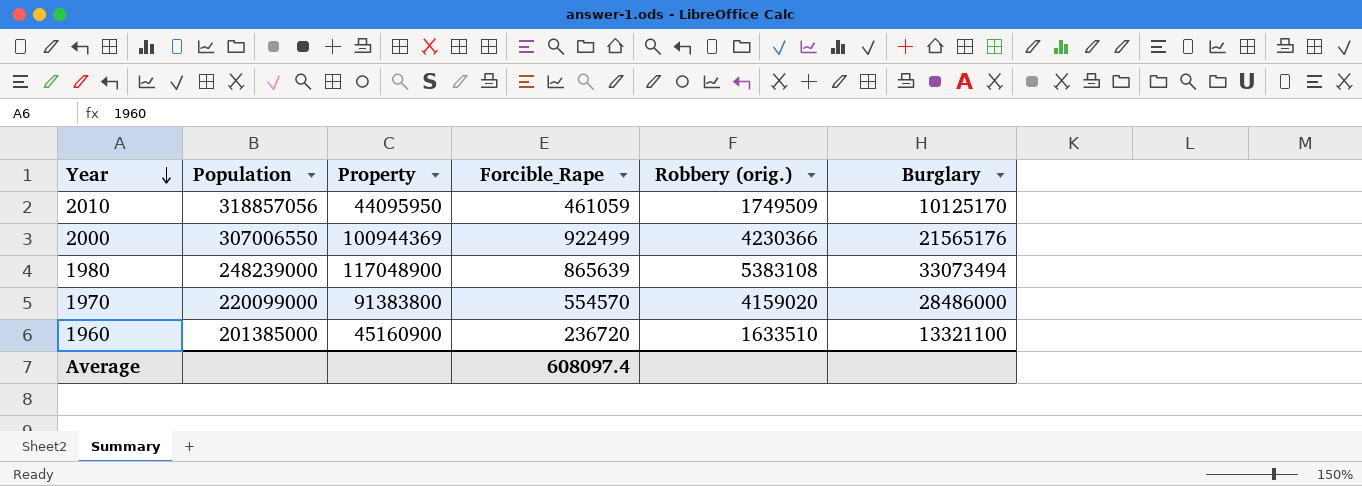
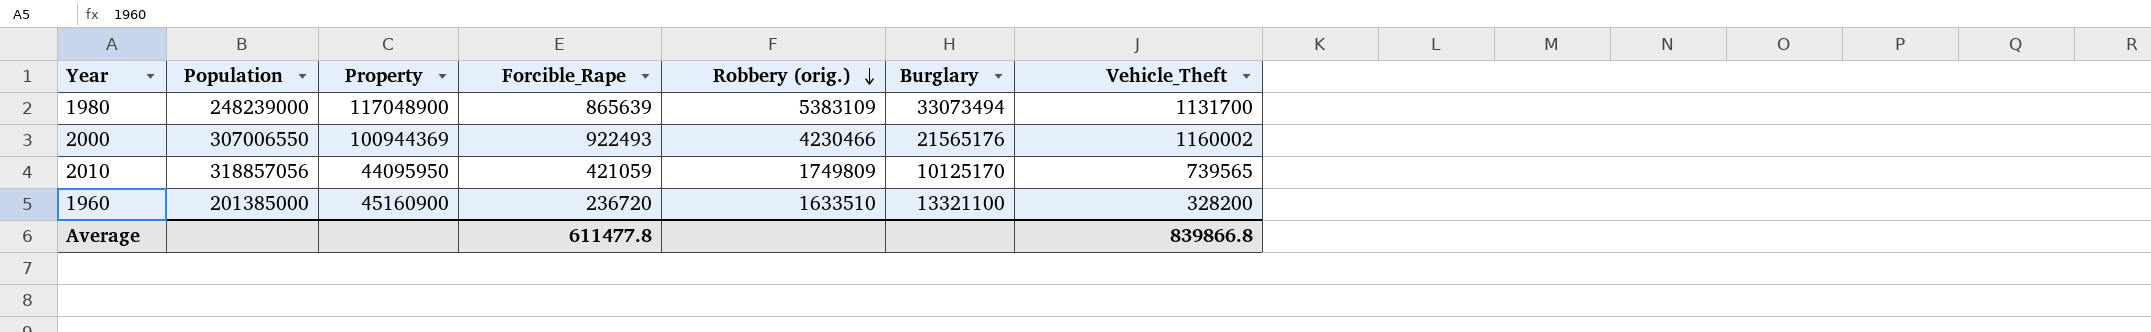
row order: Year descending -> Robbery (orig.) descending
column Vehicle_Theft | position: none -> 7
row 1970: 220099000 | 91383800 | 554570 | 4159020 | 28486000 -> none
1980 | Robbery (orig.): 5383108 -> 5383109
2000 | Forcible_Rape: 922499 -> 922493
2000 | Robbery (orig.): 4230366 -> 4230466
2010 | Forcible_Rape: 461059 -> 421059
2010 | Robbery (orig.): 1749509 -> 1749809
Average | Forcible_Rape: 608097.4 -> 611477.8

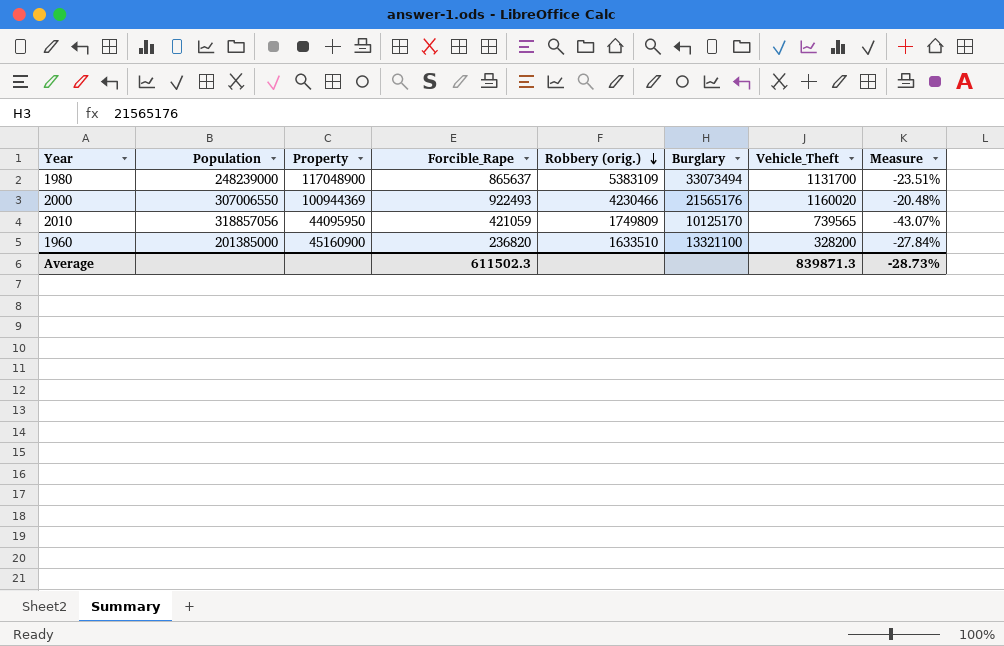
column Measure | formula: none -> ([Forcible_Rape] - [Vehicle_Theft]) / [Vehicle_Theft]
1980 | Forcible_Rape: 865639 -> 865637
2000 | Vehicle_Theft: 1160002 -> 1160020
1960 | Forcible_Rape: 236720 -> 236820
Average | Forcible_Rape: 611477.8 -> 611502.3
Average | Vehicle_Theft: 839866.8 -> 839871.3

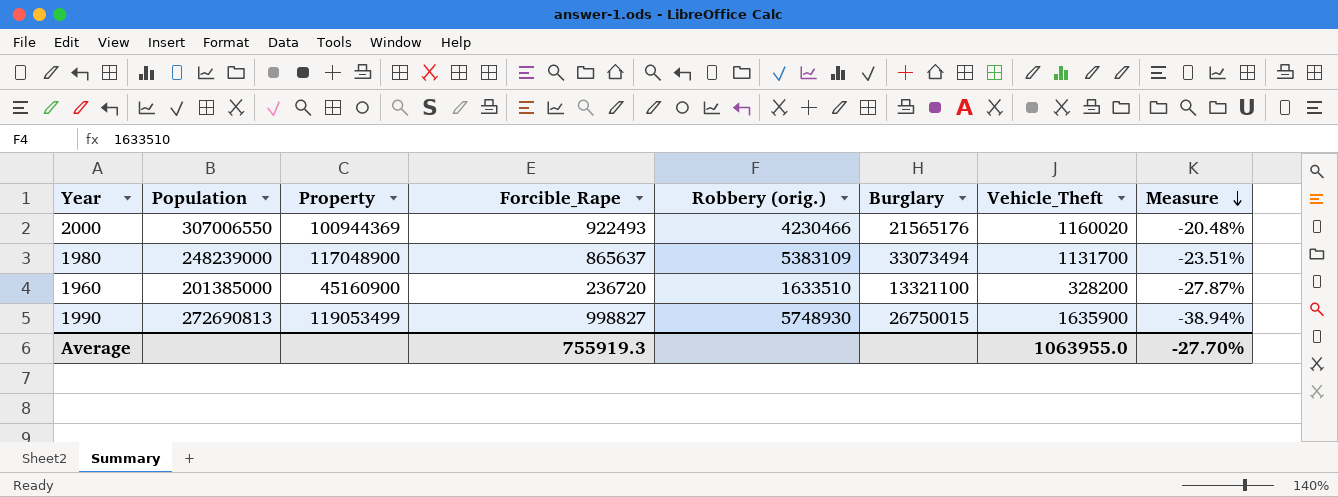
row order: Robbery (orig.) descending -> Measure descending
row 2010: 318857056 | 44095950 | 421059 | 1749809 | 10125170 | 739565 | -43.07% -> none
1960 | Forcible_Rape: 236820 -> 236720
1960 | Measure: -27.84% -> -27.87%
row 1990: none -> 272690813 | 119053499 | 998827 | 5748930 | 26750015 | 1635900 | -38.94%
Average | Forcible_Rape: 611502.3 -> 755919.3
Average | Vehicle_Theft: 839871.3 -> 1063955.0
Average | Measure: -28.73% -> -27.70%

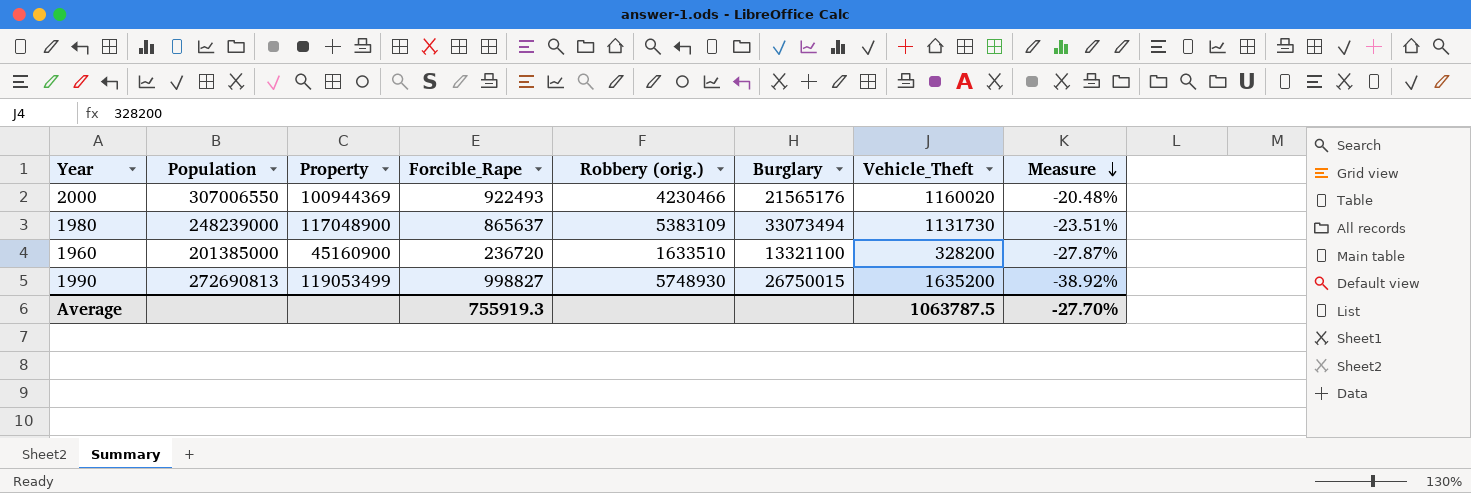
1980 | Vehicle_Theft: 1131700 -> 1131730
1990 | Vehicle_Theft: 1635900 -> 1635200
1990 | Measure: -38.94% -> -38.92%
Average | Vehicle_Theft: 1063955.0 -> 1063787.5

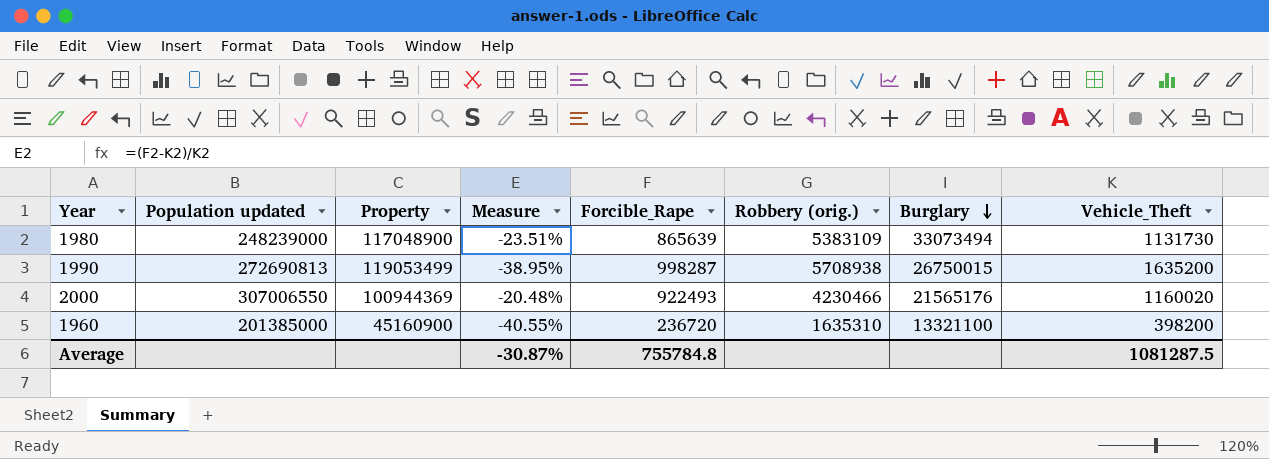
row order: Measure descending -> Burglary descending
column name: Population -> Population updated
column Measure | position: 8 -> 4
1980 | Forcible_Rape: 865637 -> 865639
1990 | Measure: -38.92% -> -38.95%
1990 | Forcible_Rape: 998827 -> 998287
1990 | Robbery (orig.): 5748930 -> 5708938
1960 | Measure: -27.87% -> -40.55%
1960 | Robbery (orig.): 1633510 -> 1635310
1960 | Vehicle_Theft: 328200 -> 398200
Average | Measure: -27.70% -> -30.87%
Average | Forcible_Rape: 755919.3 -> 755784.8
Average | Vehicle_Theft: 1063787.5 -> 1081287.5

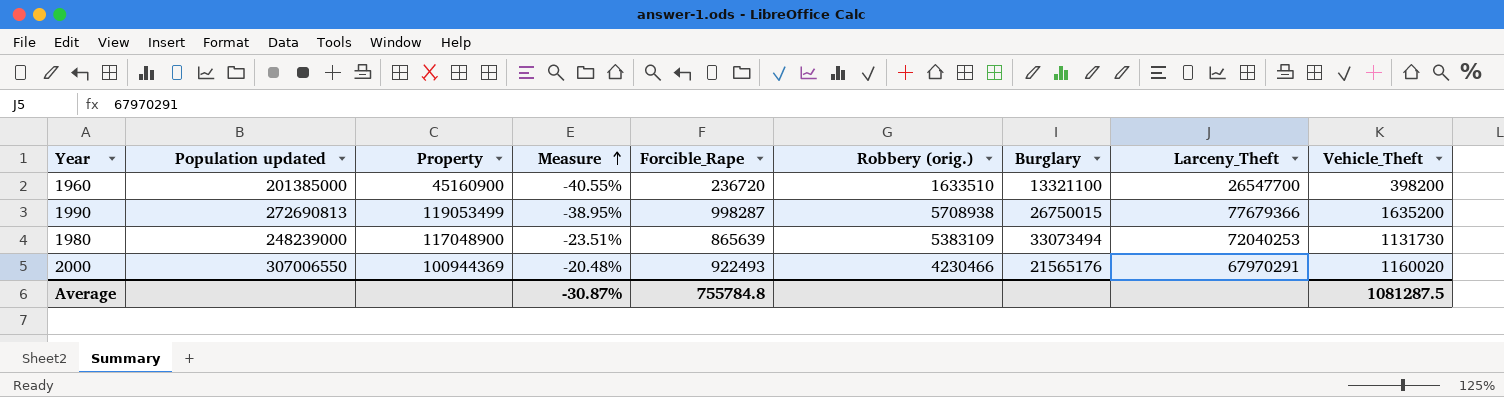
row order: Burglary descending -> Measure ascending
column Larceny_Theft | position: none -> 8
1960 | Robbery (orig.): 1635310 -> 1633510

